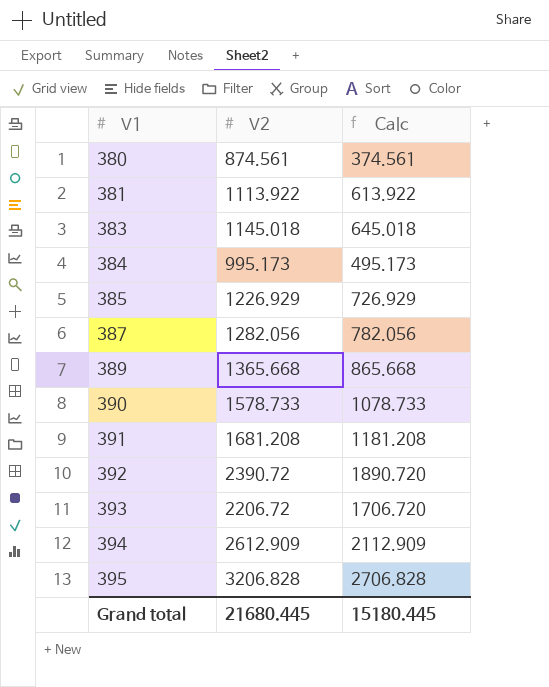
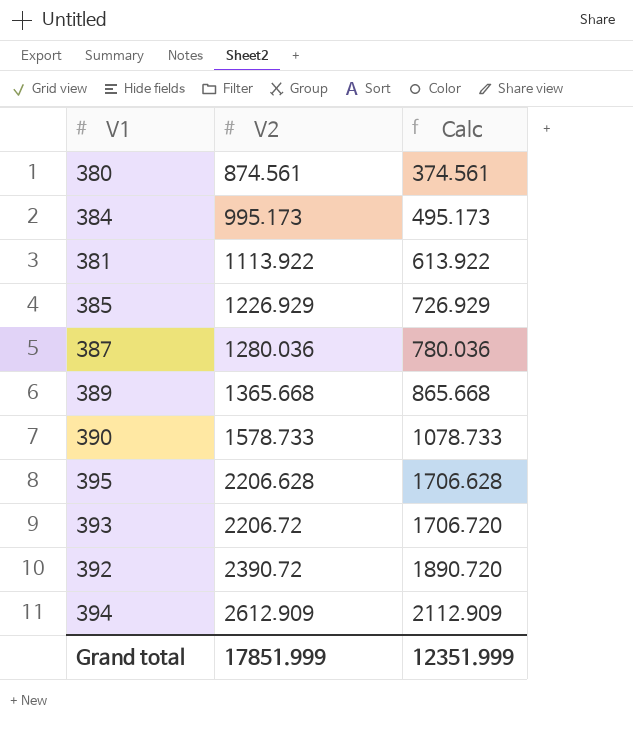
row order: V1 ascending -> V2 ascending
row 383: 1145.018 | 645.018 -> none
row 391: 1681.208 | 1181.208 -> none
387 | V2: 1282.056 -> 1280.036
387 | Calc: 782.056 -> 780.036
395 | V2: 3206.828 -> 2206.628
395 | Calc: 2706.828 -> 1706.628
Grand total | V2: 21680.445 -> 17851.999
Grand total | Calc: 15180.445 -> 12351.999

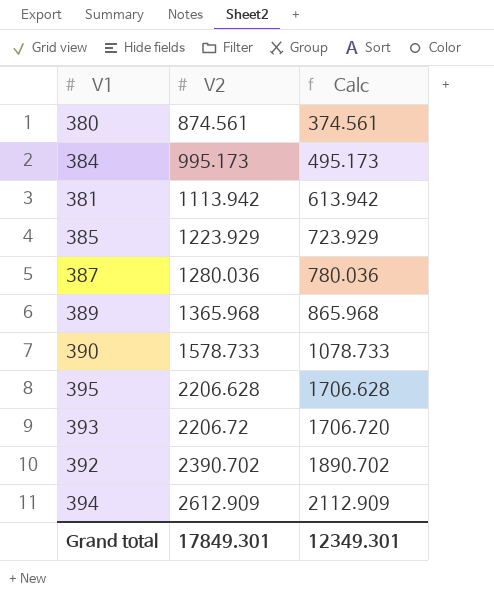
381 | V2: 1113.922 -> 1113.942
381 | Calc: 613.922 -> 613.942
385 | V2: 1226.929 -> 1223.929
385 | Calc: 726.929 -> 723.929
389 | V2: 1365.668 -> 1365.968
389 | Calc: 865.668 -> 865.968
392 | V2: 2390.72 -> 2390.702
392 | Calc: 1890.720 -> 1890.702
Grand total | V2: 17851.999 -> 17849.301
Grand total | Calc: 12351.999 -> 12349.301

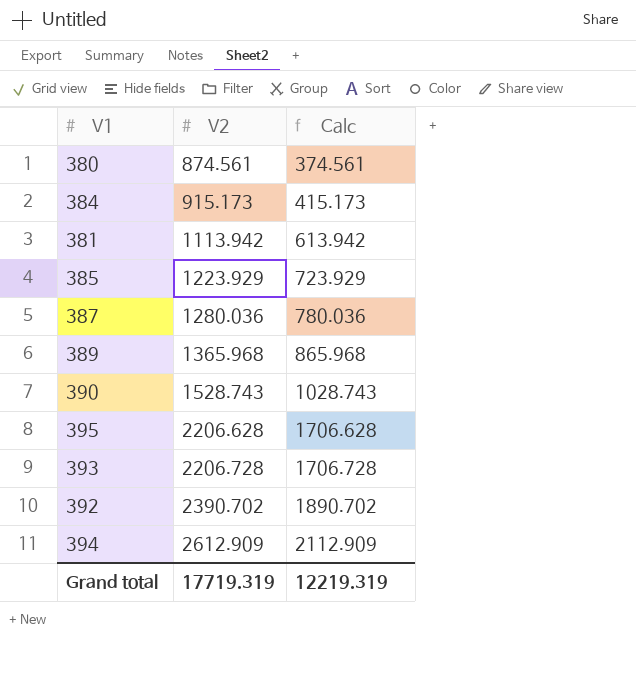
384 | V2: 995.173 -> 915.173
384 | Calc: 495.173 -> 415.173
390 | V2: 1578.733 -> 1528.743
390 | Calc: 1078.733 -> 1028.743
393 | V2: 2206.72 -> 2206.728
393 | Calc: 1706.720 -> 1706.728
Grand total | V2: 17849.301 -> 17719.319
Grand total | Calc: 12349.301 -> 12219.319

